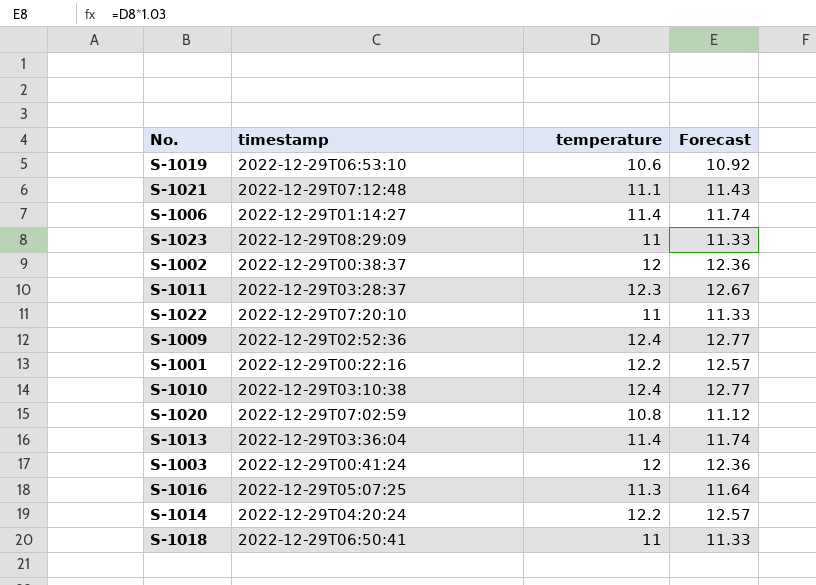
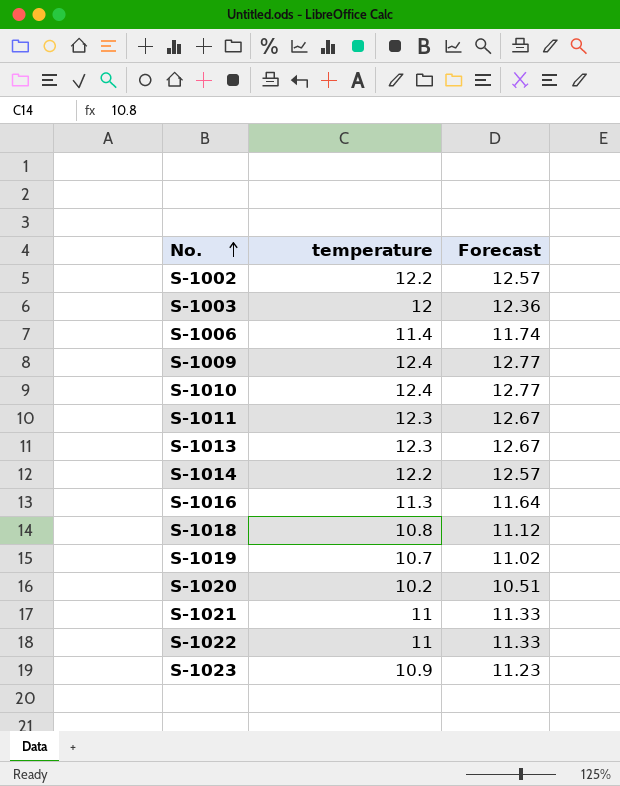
row order: none -> No. ascending
column timestamp | position: 2 -> none
row S-1001: 2022-12-29T00:22:16 | 12.2 | 12.57 -> none
S-1002 | temperature: 12 -> 12.2
S-1002 | Forecast: 12.36 -> 12.57
S-1013 | temperature: 11.4 -> 12.3
S-1013 | Forecast: 11.74 -> 12.67
S-1018 | temperature: 11 -> 10.8
S-1018 | Forecast: 11.33 -> 11.12
S-1019 | temperature: 10.6 -> 10.7
S-1019 | Forecast: 10.92 -> 11.02
S-1020 | temperature: 10.8 -> 10.2
S-1020 | Forecast: 11.12 -> 10.51
S-1021 | temperature: 11.1 -> 11
S-1021 | Forecast: 11.43 -> 11.33
S-1023 | temperature: 11 -> 10.9
S-1023 | Forecast: 11.33 -> 11.23

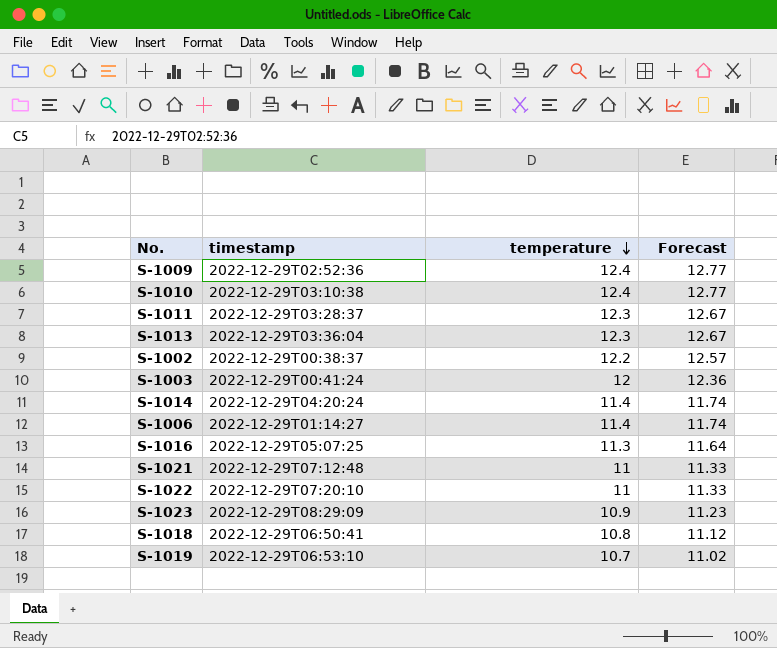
row order: No. ascending -> temperature descending
column timestamp | position: none -> 2
row S-1020: 10.2 | 10.51 -> none
S-1014 | temperature: 12.2 -> 11.4
S-1014 | Forecast: 12.57 -> 11.74

